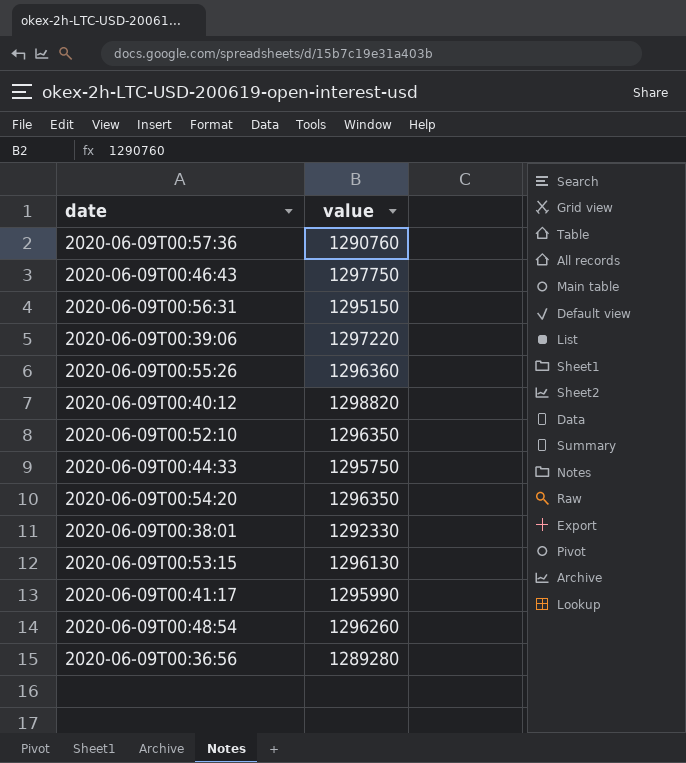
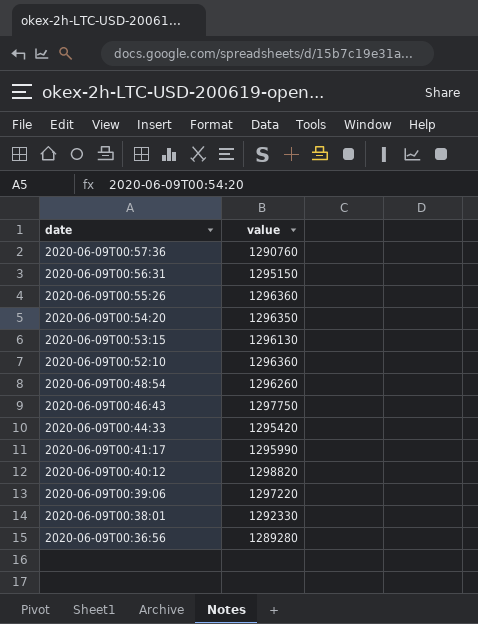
row order: none -> date descending
2020-06-09T00:52:10 | value: 1296350 -> 1296360
2020-06-09T00:44:33 | value: 1295750 -> 1295420

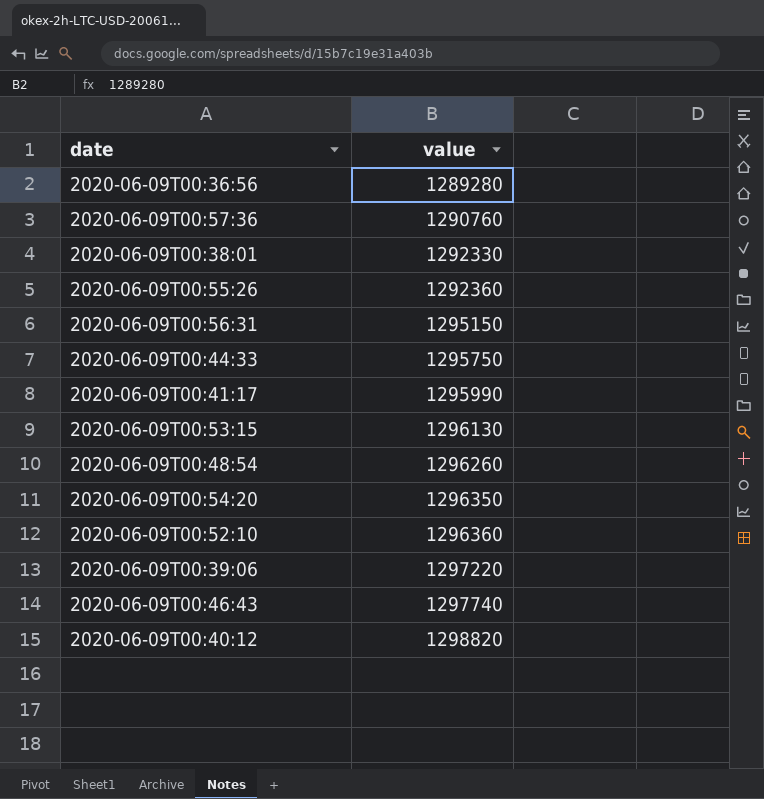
row order: date descending -> value ascending
2020-06-09T00:55:26 | value: 1296360 -> 1292360
2020-06-09T00:44:33 | value: 1295420 -> 1295750
2020-06-09T00:46:43 | value: 1297750 -> 1297740

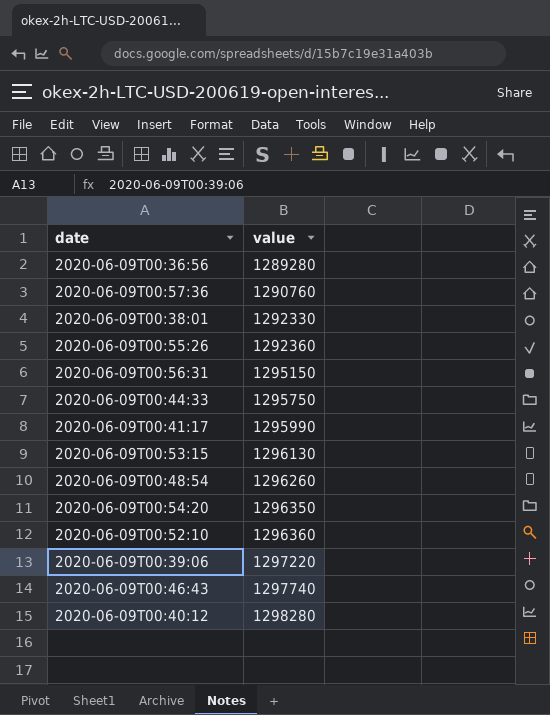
2020-06-09T00:40:12 | value: 1298820 -> 1298280

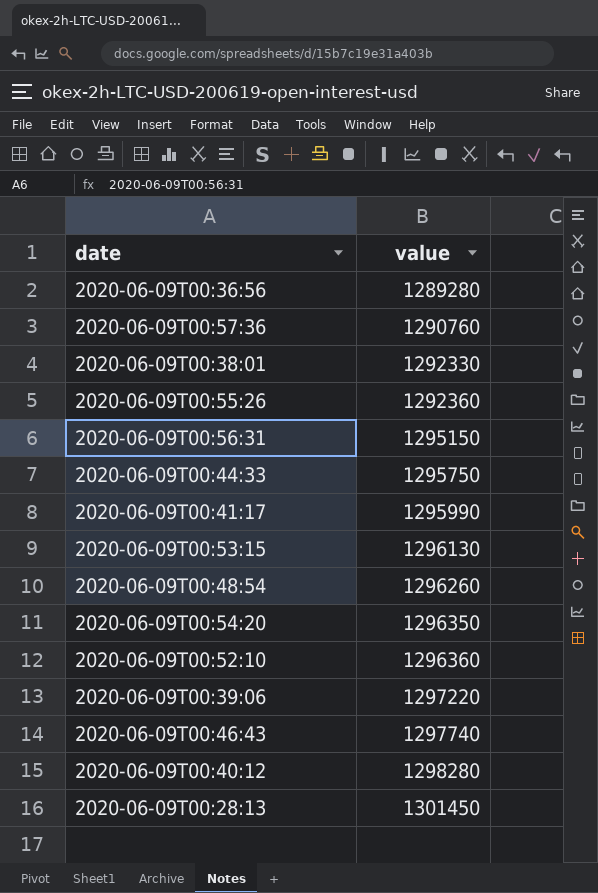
row 2020-06-09T00:28:13: none -> 1301450

